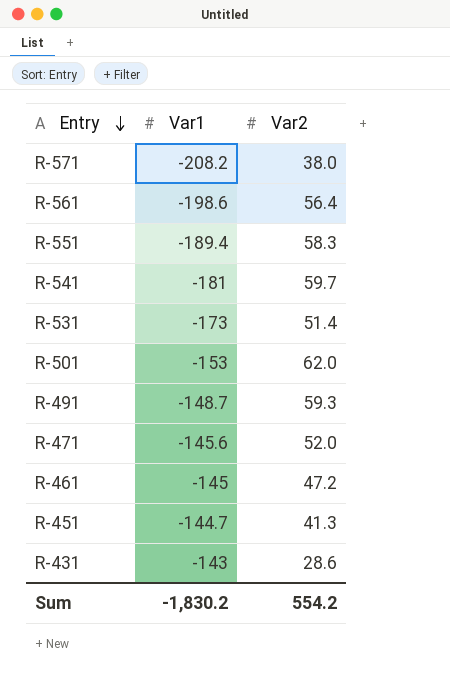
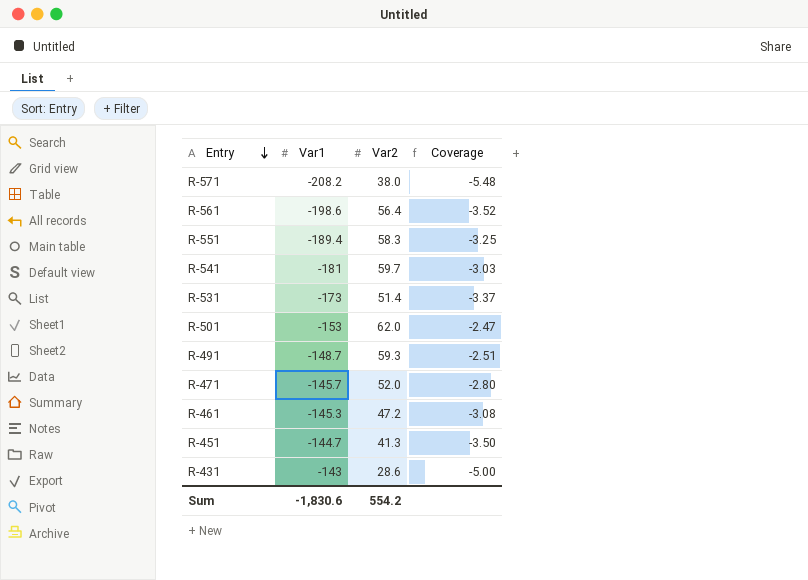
column Coverage | formula: none -> [Var1] / [Var2]
R-471 | Var1: -145.6 -> -145.7
R-461 | Var1: -145 -> -145.3
Sum | Var1: -1,830.2 -> -1,830.6

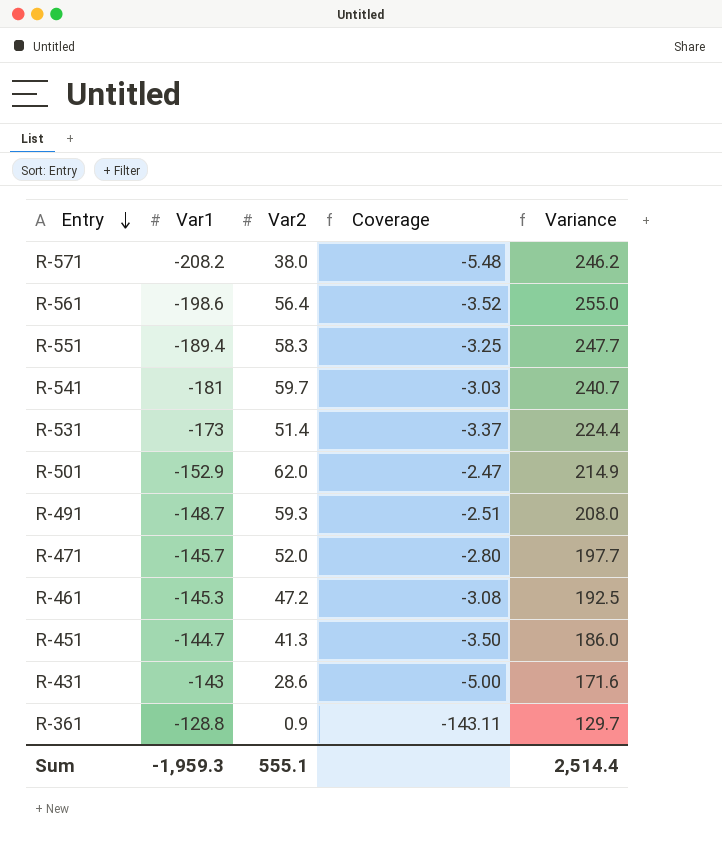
column Variance | formula: none -> [Var2] - [Var1]
R-501 | Var1: -153 -> -152.9
row R-361: none -> -128.8 | 0.9 | -143.11 | 129.7
Sum | Var1: -1,830.6 -> -1,959.3
Sum | Var2: 554.2 -> 555.1

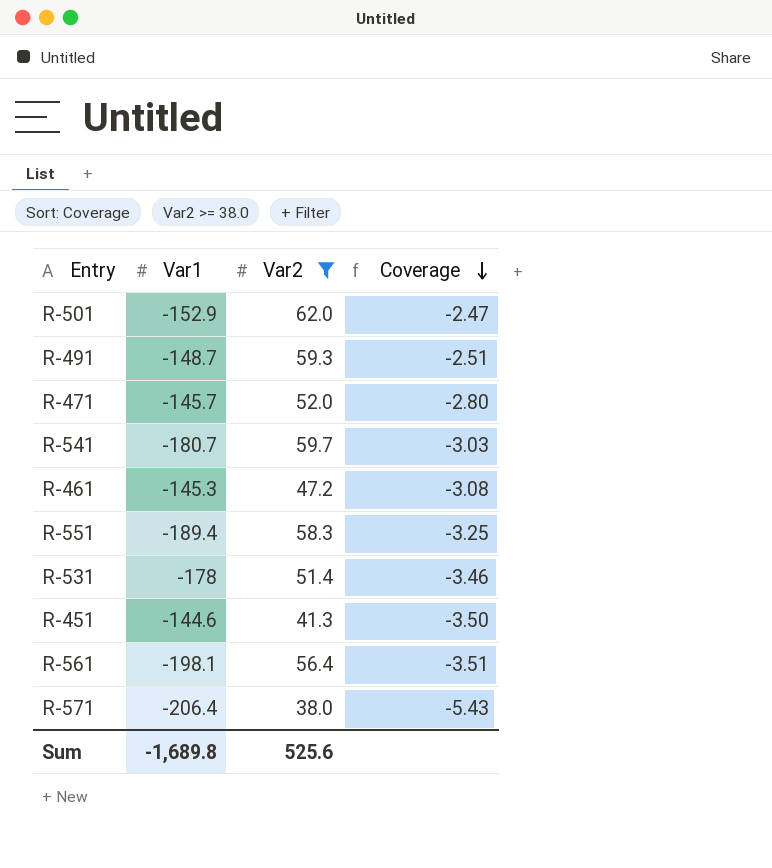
filter: none -> Var2 >= 38.0
row order: Entry descending -> Coverage descending
column Variance | formula: [Var2] - [Var1] -> none
R-541 | Var1: -181 -> -180.7
R-531 | Var1: -173 -> -178
R-531 | Coverage: -3.37 -> -3.46
R-451 | Var1: -144.7 -> -144.6
R-561 | Var1: -198.6 -> -198.1
R-561 | Coverage: -3.52 -> -3.51
R-571 | Var1: -208.2 -> -206.4
R-571 | Coverage: -5.48 -> -5.43
Sum | Var1: -1,959.3 -> -1,689.8
Sum | Var2: 555.1 -> 525.6

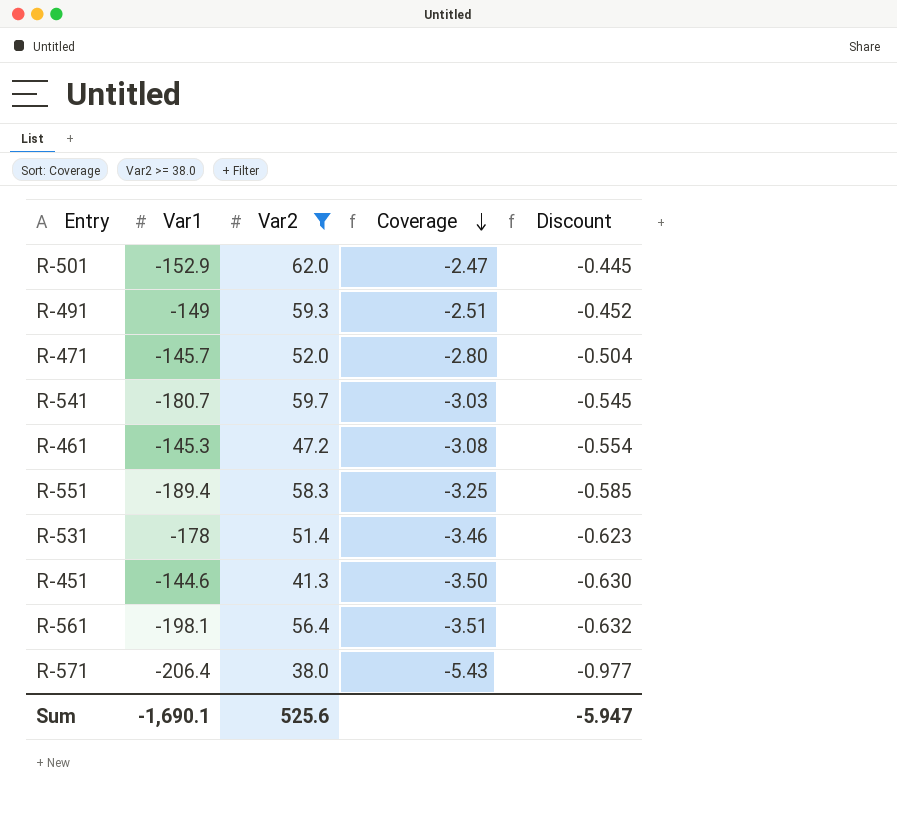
column Discount | formula: none -> [Coverage] * 0.18
R-491 | Var1: -148.7 -> -149
Sum | Var1: -1,689.8 -> -1,690.1

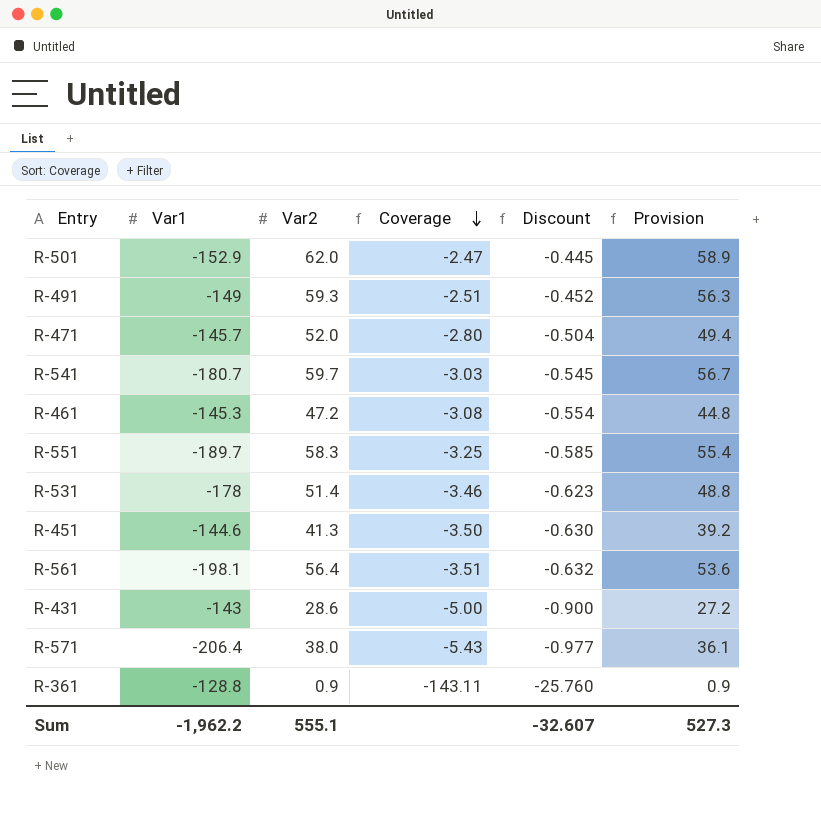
filter: Var2 >= 38.0 -> none
column Provision | formula: none -> [Var2] * 0.95
R-551 | Var1: -189.4 -> -189.7
Sum | Var1: -1,690.1 -> -1,962.2
Sum | Var2: 525.6 -> 555.1
Sum | Discount: -5.947 -> -32.607

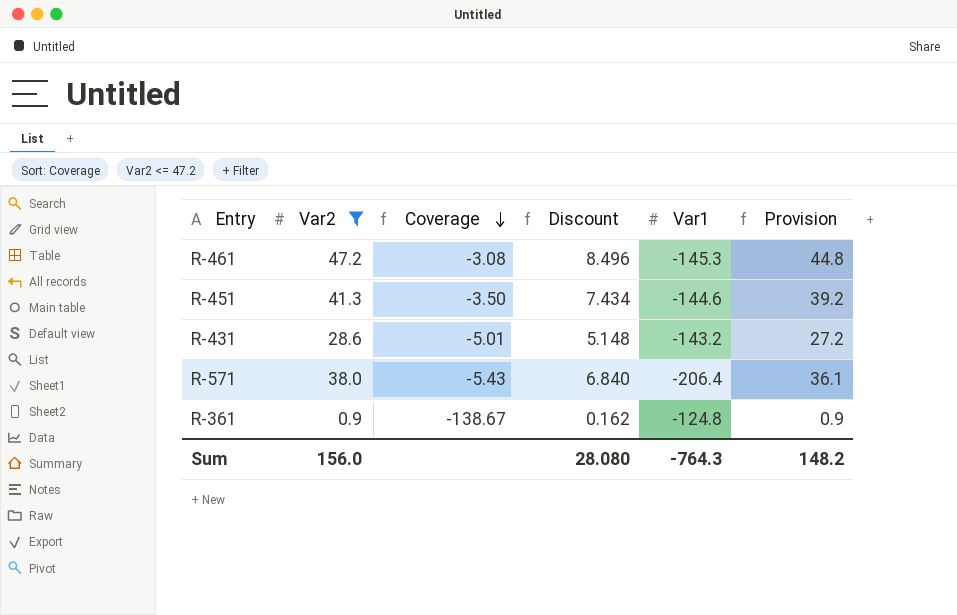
filter: none -> Var2 <= 47.2
column Discount | formula: [Coverage] * 0.18 -> [Var2] * 0.18
column Var1 | position: 2 -> 5
R-431 | Coverage: -5.00 -> -5.01
R-431 | Var1: -143 -> -143.2
R-361 | Coverage: -143.11 -> -138.67
R-361 | Var1: -128.8 -> -124.8
Sum | Var2: 555.1 -> 156.0
Sum | Discount: -32.607 -> 28.080
Sum | Var1: -1,962.2 -> -764.3
Sum | Provision: 527.3 -> 148.2

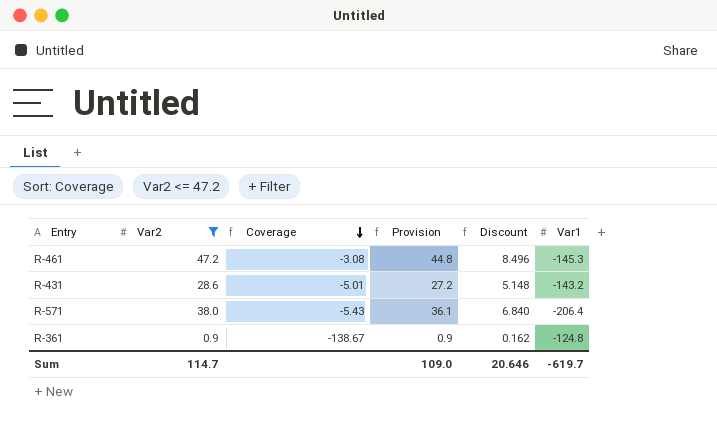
column Provision | position: 6 -> 4
row R-451: 41.3 | -3.50 | 7.434 | -144.6 | 39.2 -> none
Sum | Var2: 156.0 -> 114.7
Sum | Provision: 148.2 -> 109.0
Sum | Discount: 28.080 -> 20.646
Sum | Var1: -764.3 -> -619.7

